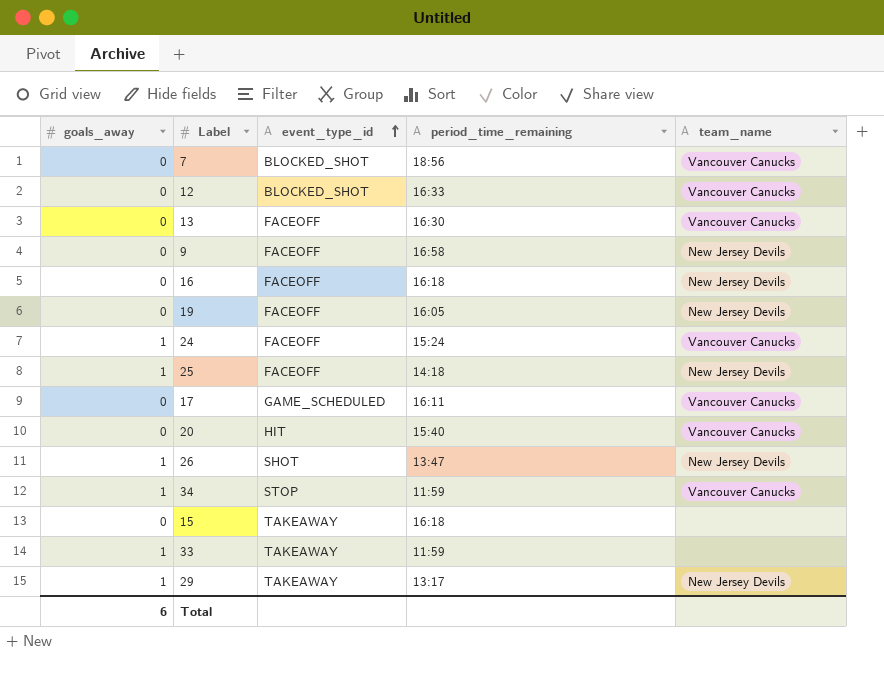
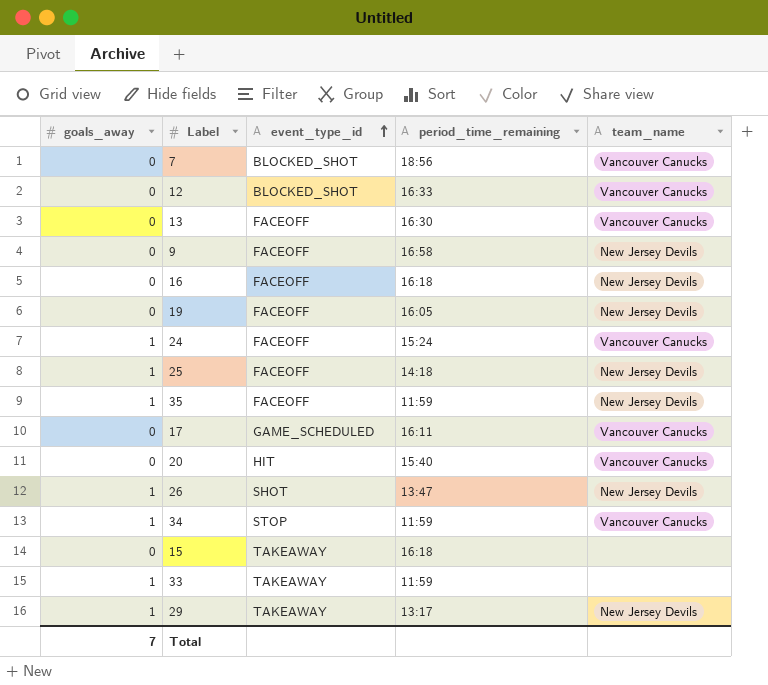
row 35: none -> 1 | FACEOFF | 11:59 | New Jersey Devils
Total | goals_away: 6 -> 7

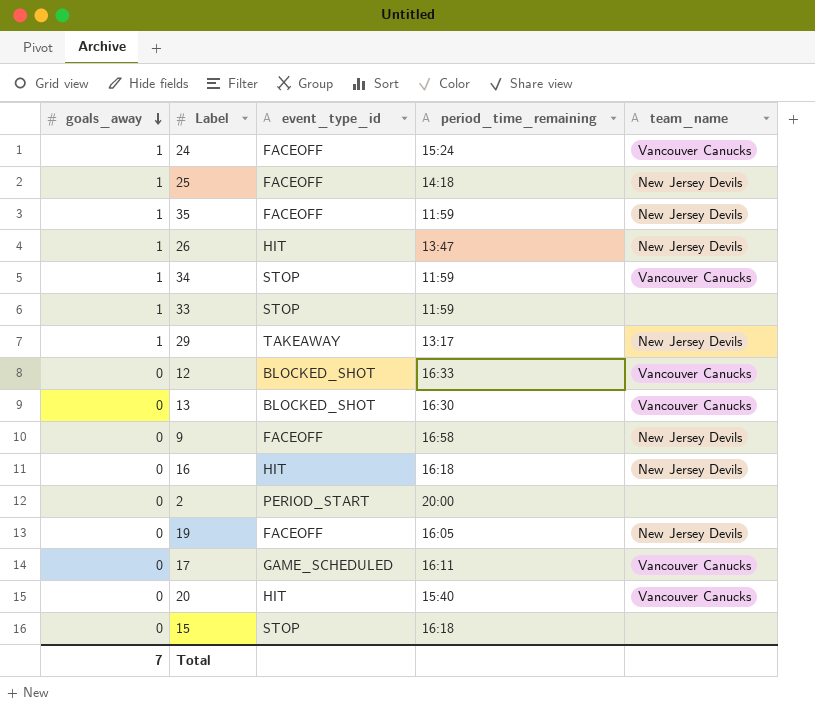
row order: event_type_id ascending -> goals_away descending
row 7: 0 | BLOCKED_SHOT | 18:56 | Vancouver Canucks -> none
26 | event_type_id: SHOT -> HIT
33 | event_type_id: TAKEAWAY -> STOP
13 | event_type_id: FACEOFF -> BLOCKED_SHOT
16 | event_type_id: FACEOFF -> HIT
row 2: none -> 0 | PERIOD_START | 20:00 | none
15 | event_type_id: TAKEAWAY -> STOP

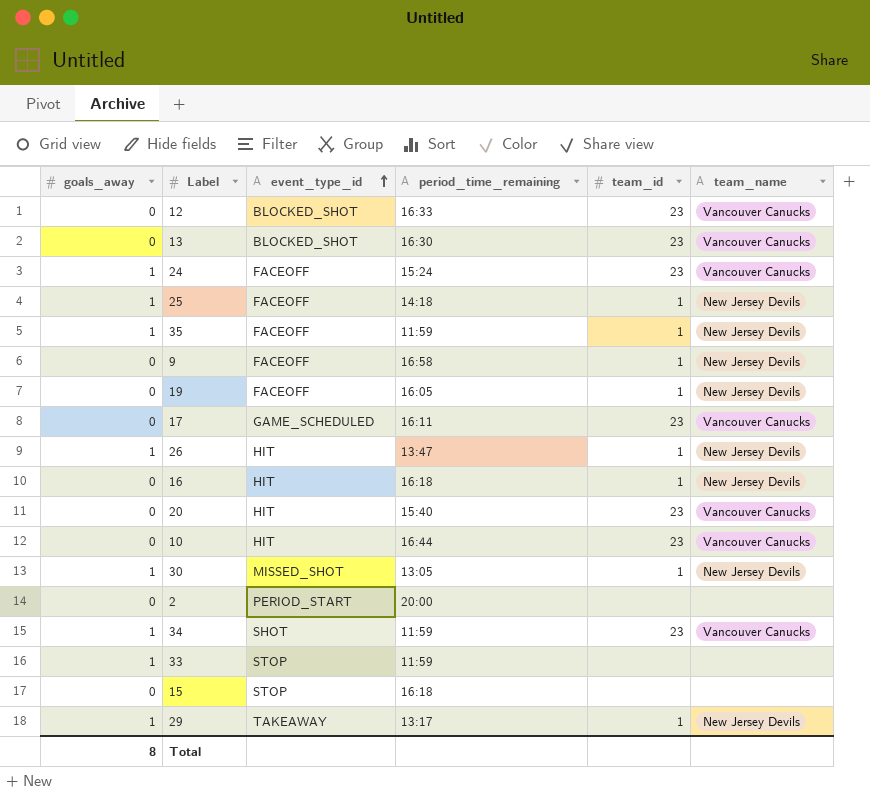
row order: goals_away descending -> event_type_id ascending
column team_id | position: none -> 5
row 10: none -> 0 | HIT | 16:44 | 23 | Vancouver Canucks
row 30: none -> 1 | MISSED_SHOT | 13:05 | 1 | New Jersey Devils
34 | event_type_id: STOP -> SHOT
Total | goals_away: 7 -> 8

